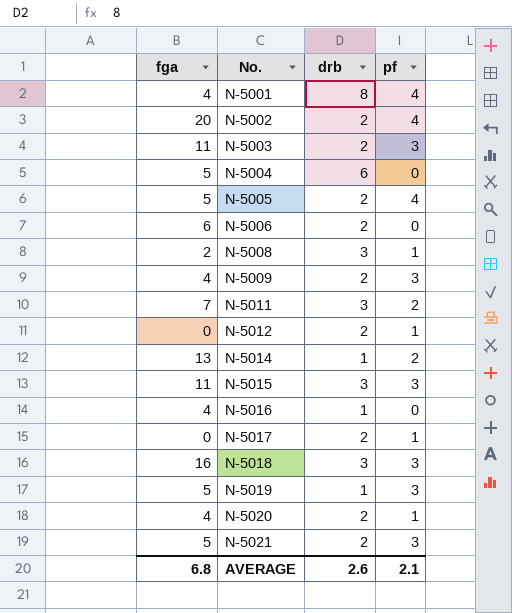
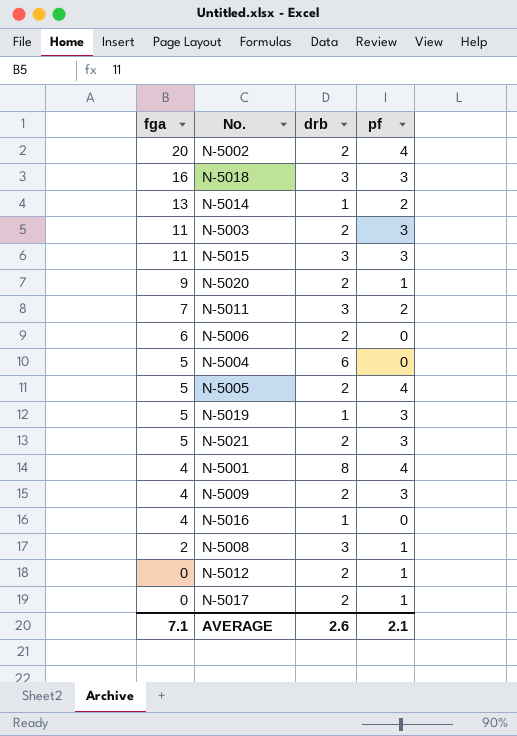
row order: No. ascending -> fga descending
N-5020 | fga: 4 -> 9
AVERAGE | fga: 6.8 -> 7.1

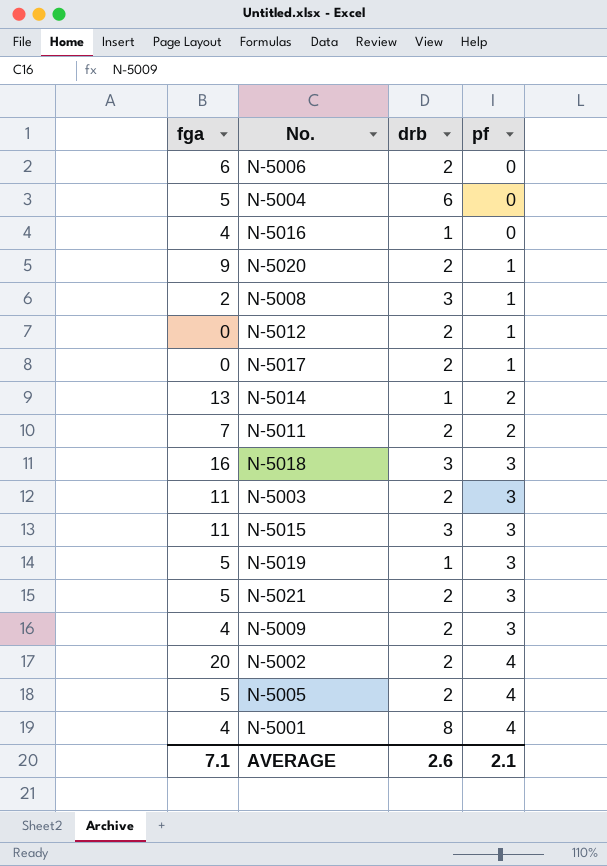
row order: fga descending -> pf ascending
N-5011 | drb: 3 -> 2

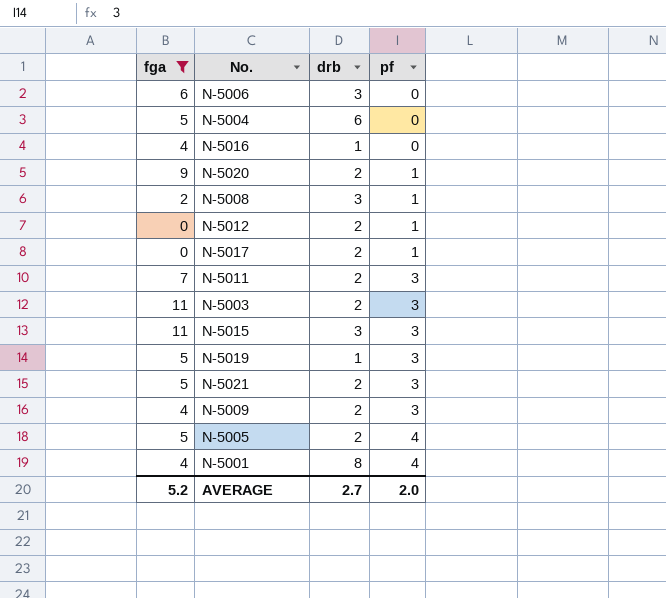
filter: none -> fga <= 11
N-5006 | drb: 2 -> 3
N-5011 | pf: 2 -> 3
AVERAGE | fga: 7.1 -> 5.2
AVERAGE | drb: 2.6 -> 2.7
AVERAGE | pf: 2.1 -> 2.0

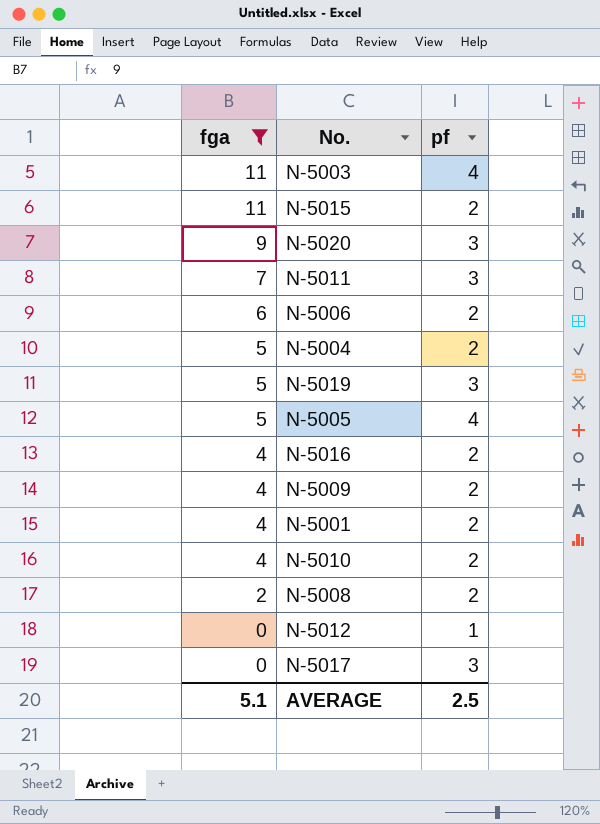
row order: pf ascending -> fga descending
column drb | position: 3 -> none
row N-5021: 5 | 2 | 3 -> none
N-5003 | pf: 3 -> 4
N-5015 | pf: 3 -> 2
N-5020 | pf: 1 -> 3
N-5006 | pf: 0 -> 2
N-5004 | pf: 0 -> 2
N-5016 | pf: 0 -> 2
N-5009 | pf: 3 -> 2
N-5001 | pf: 4 -> 2
row N-5010: none -> 4 | 2
N-5008 | pf: 1 -> 2
N-5017 | pf: 1 -> 3
AVERAGE | fga: 5.2 -> 5.1
AVERAGE | pf: 2.0 -> 2.5

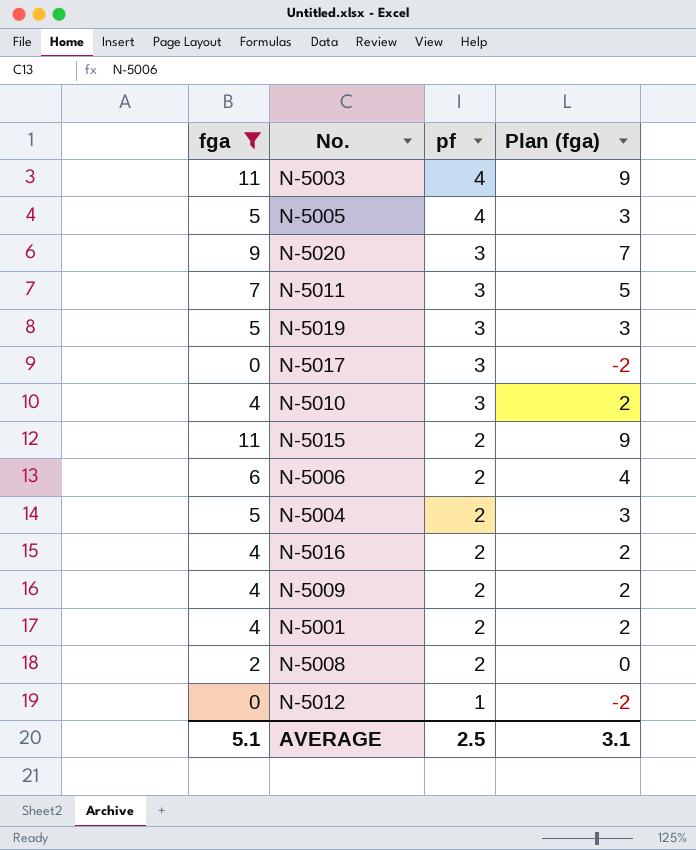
row order: fga descending -> pf descending
column Plan (fga) | formula: none -> [fga] - 2
N-5010 | pf: 2 -> 3

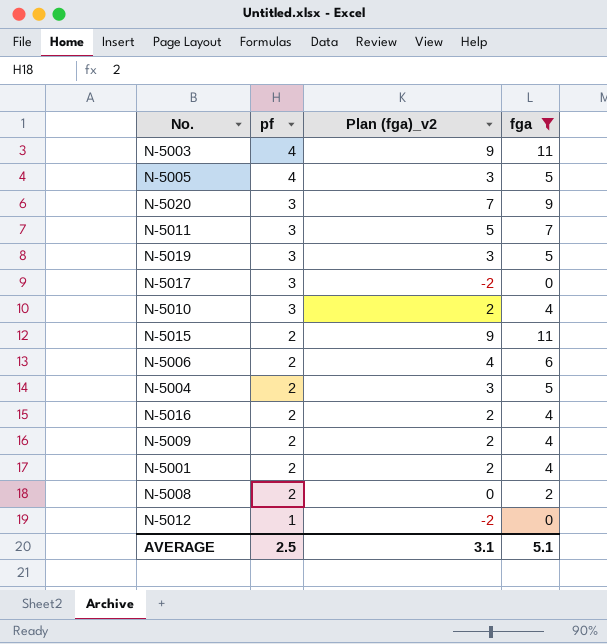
column name: Plan (fga) -> Plan (fga)_v2
column fga | position: 1 -> 4

